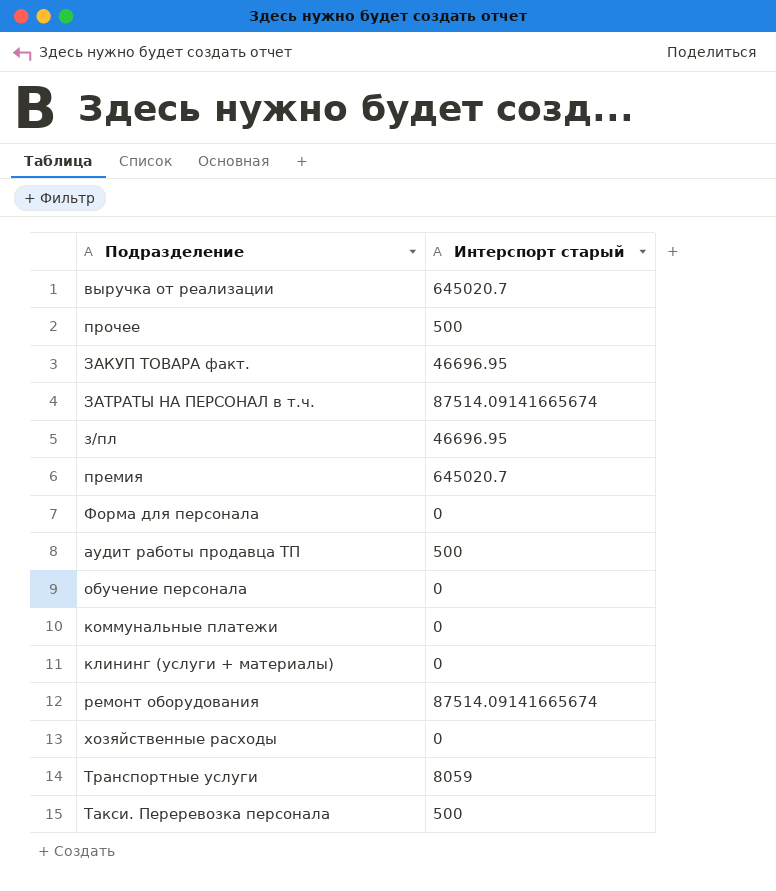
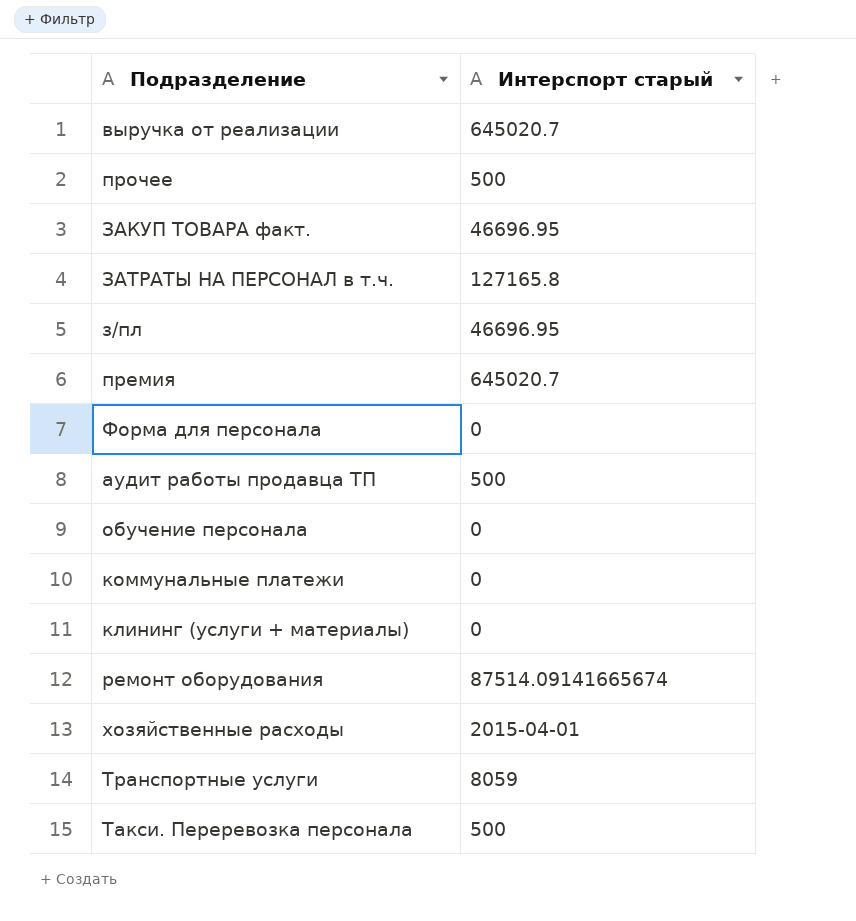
ЗАТРАТЫ НА ПЕРСОНАЛ в т.ч. | Интерспорт старый: 87514.09141665674 -> 127165.8
хозяйственные расходы | Интерспорт старый: 0 -> 2015-04-01

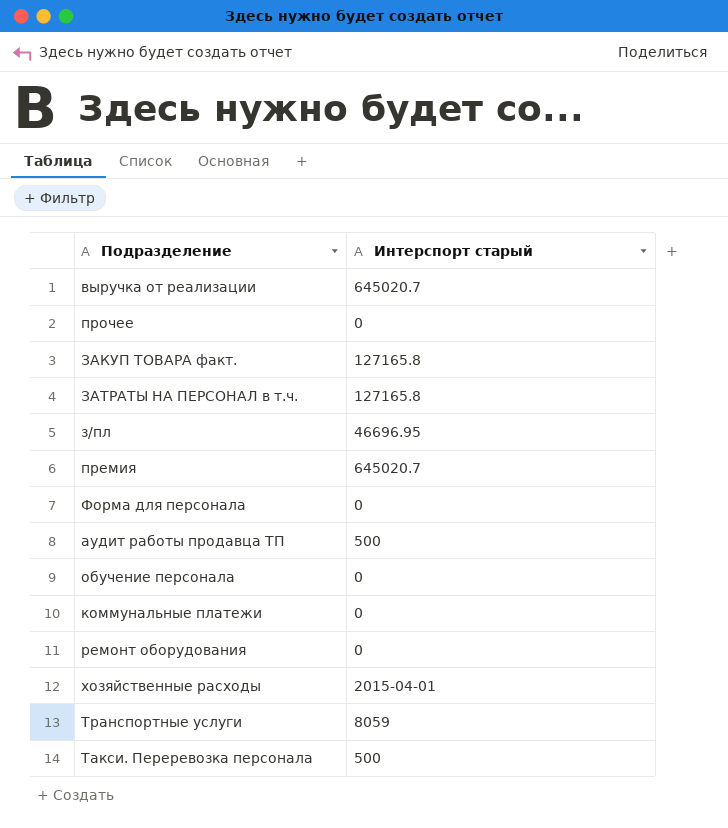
row клининг (услуги + материалы): 0 -> none
прочее | Интерспорт старый: 500 -> 0
ЗАКУП ТОВАРА факт. | Интерспорт старый: 46696.95 -> 127165.8
ремонт оборудования | Интерспорт старый: 87514.09141665674 -> 0

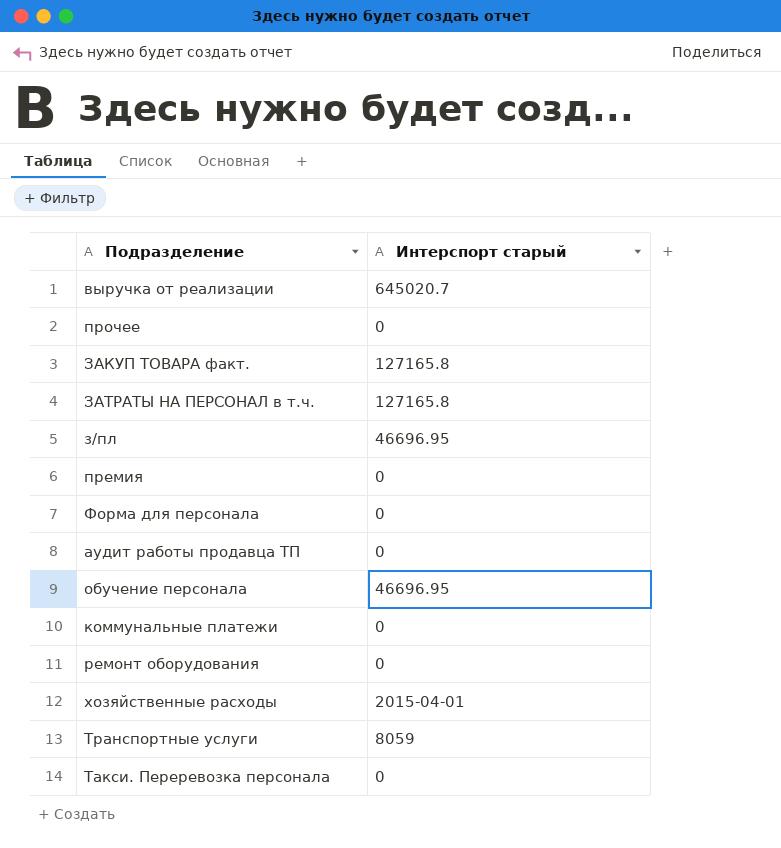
премия | Интерспорт старый: 645020.7 -> 0
аудит работы продавца ТП | Интерспорт старый: 500 -> 0
обучение персонала | Интерспорт старый: 0 -> 46696.95
Такси. Переревозка персонала | Интерспорт старый: 500 -> 0

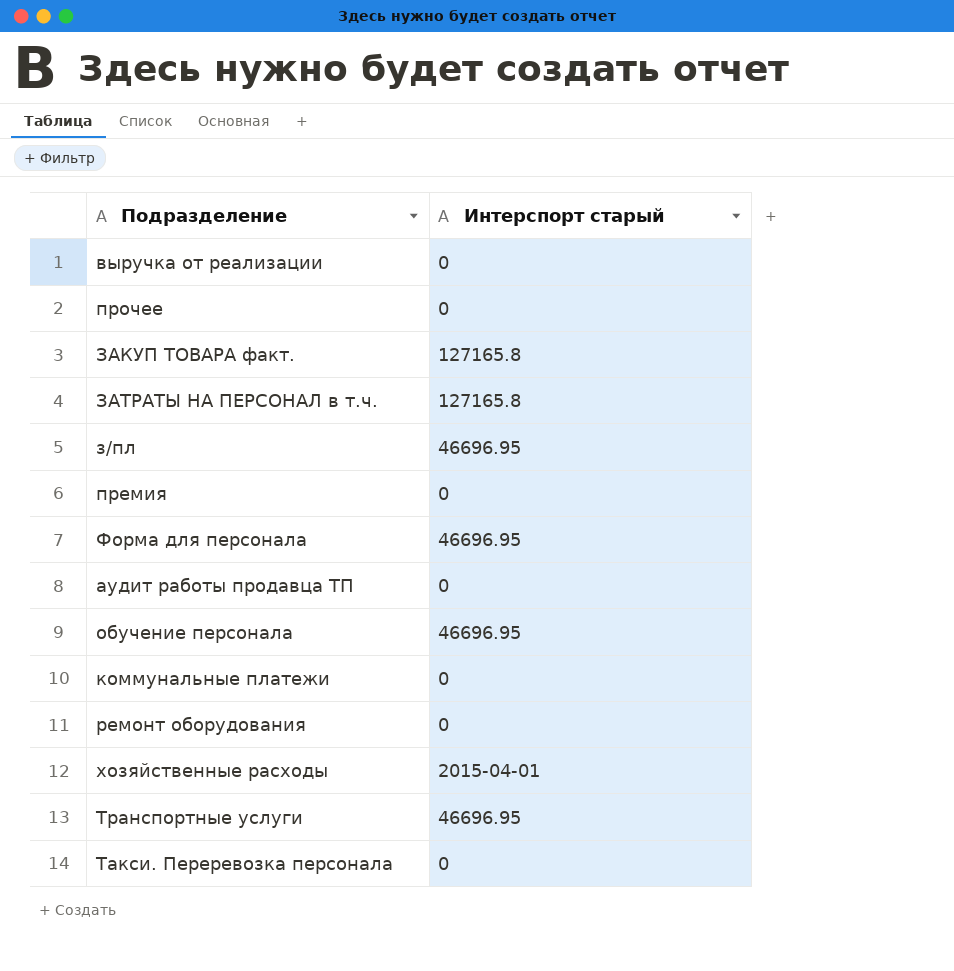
выручка от реализации | Интерспорт старый: 645020.7 -> 0
Форма для персонала | Интерспорт старый: 0 -> 46696.95
Транспортные услуги | Интерспорт старый: 8059 -> 46696.95

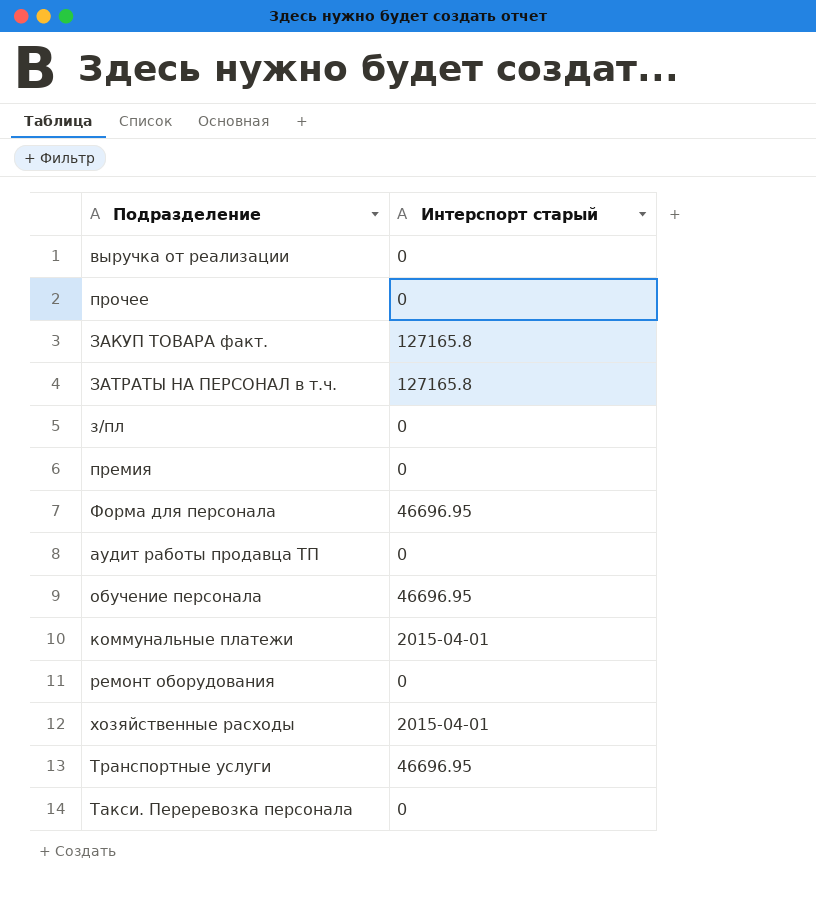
з/пл | Интерспорт старый: 46696.95 -> 0
коммунальные платежи | Интерспорт старый: 0 -> 2015-04-01

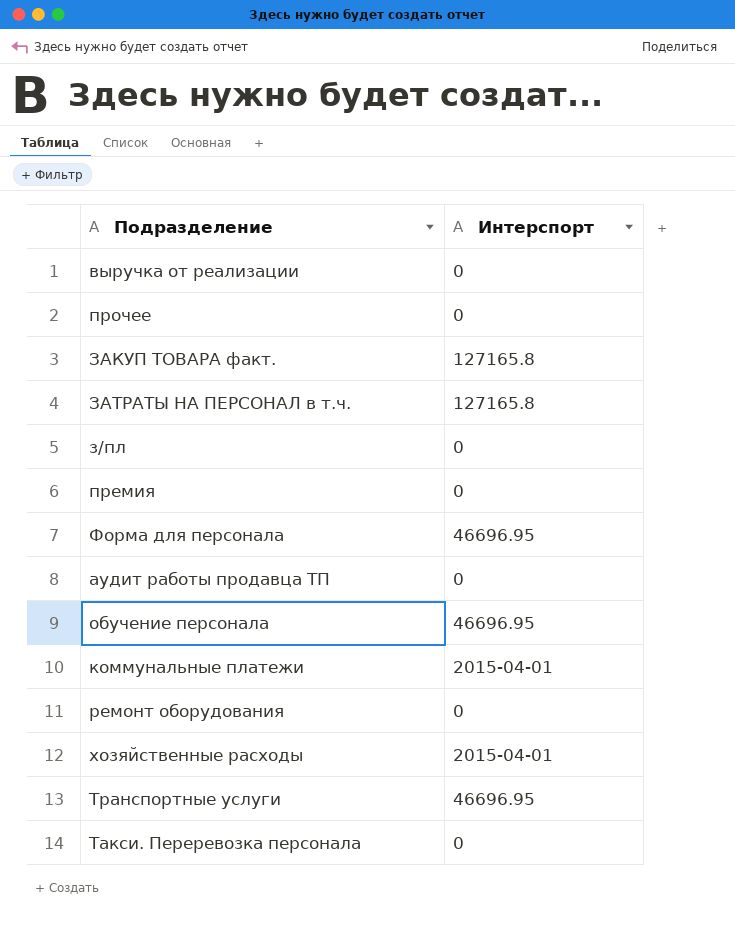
column name: Интерспорт старый -> Интерспорт

